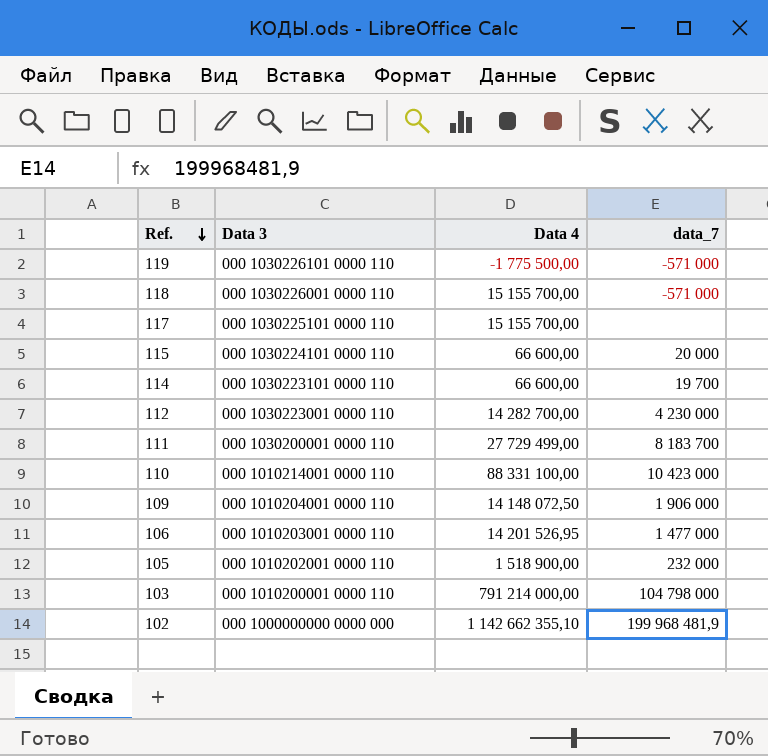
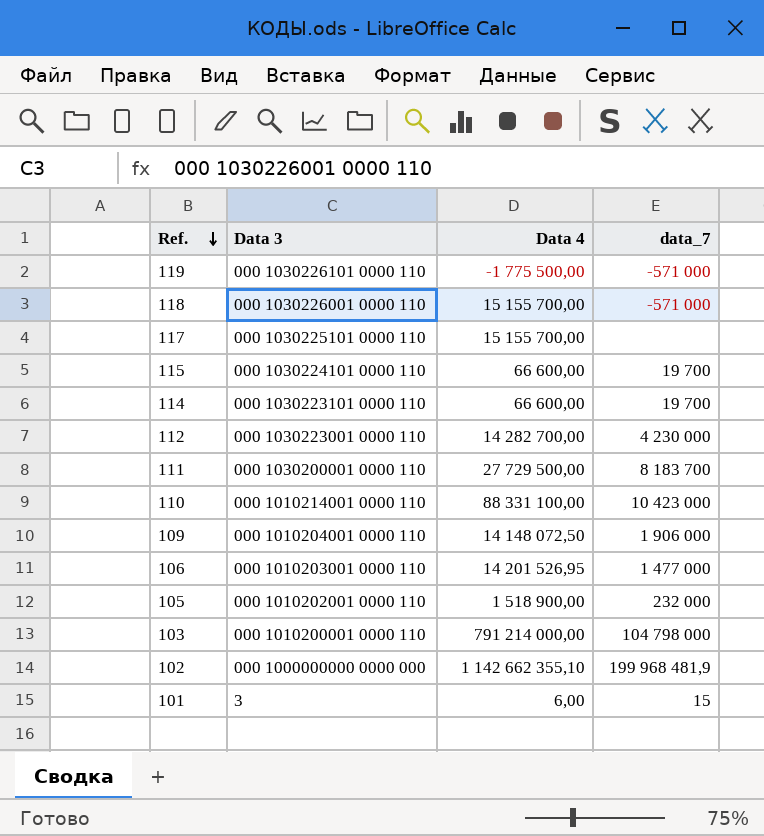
115 | data_7: 20 000 -> 19 700
111 | Data 4: 27 729 499,00 -> 27 729 500,00
row 101: none -> 3 | 6,00 | 15

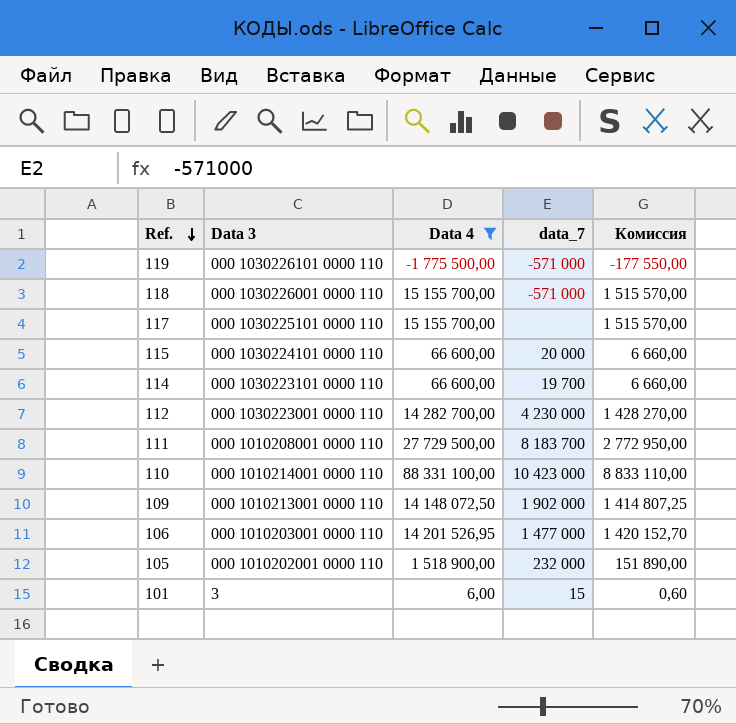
filter: none -> Data 4 <= 88 331 100,00
column Комиссия | formula: none -> [Data 4] * 0,1
115 | data_7: 19 700 -> 20 000
111 | Data 3: 000 1030200001 0000 110 -> 000 1010208001 0000 110
109 | Data 3: 000 1010204001 0000 110 -> 000 1010213001 0000 110
109 | data_7: 1 906 000 -> 1 902 000

